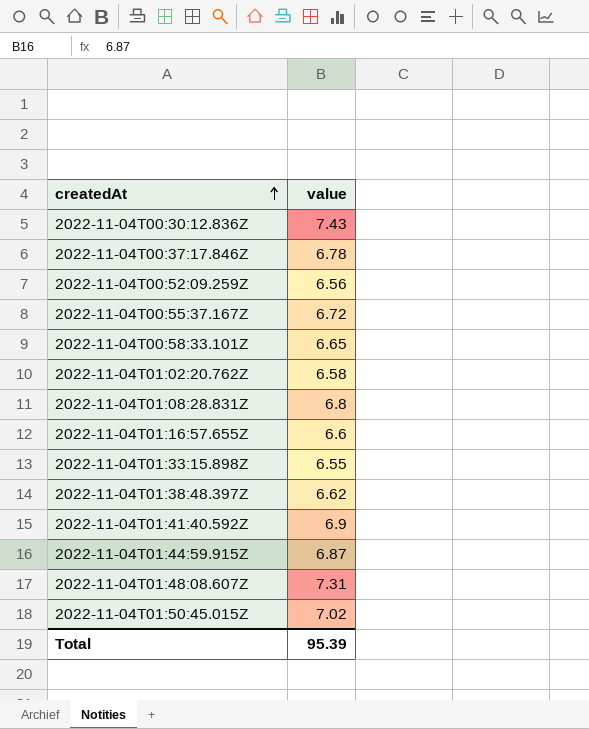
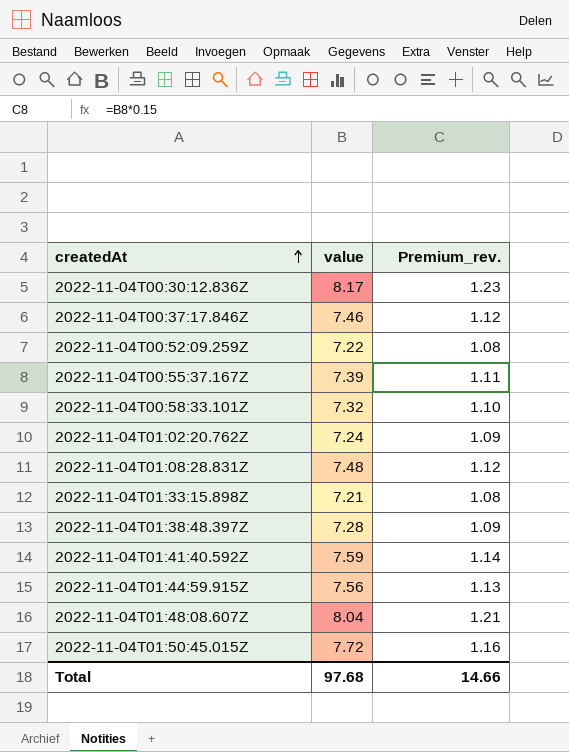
column Premium_rev. | formula: none -> [value] * 0.15
row 2022-11-04T01:16:57.655Z: 6.6 -> none
2022-11-04T00:30:12.836Z | value: 7.43 -> 8.17
2022-11-04T00:37:17.846Z | value: 6.78 -> 7.46
2022-11-04T00:52:09.259Z | value: 6.56 -> 7.22
2022-11-04T00:55:37.167Z | value: 6.72 -> 7.39
2022-11-04T00:58:33.101Z | value: 6.65 -> 7.32
2022-11-04T01:02:20.762Z | value: 6.58 -> 7.24
2022-11-04T01:08:28.831Z | value: 6.8 -> 7.48
2022-11-04T01:33:15.898Z | value: 6.55 -> 7.21
2022-11-04T01:38:48.397Z | value: 6.62 -> 7.28
2022-11-04T01:41:40.592Z | value: 6.9 -> 7.59
2022-11-04T01:44:59.915Z | value: 6.87 -> 7.56
2022-11-04T01:48:08.607Z | value: 7.31 -> 8.04
2022-11-04T01:50:45.015Z | value: 7.02 -> 7.72
Total | value: 95.39 -> 97.68

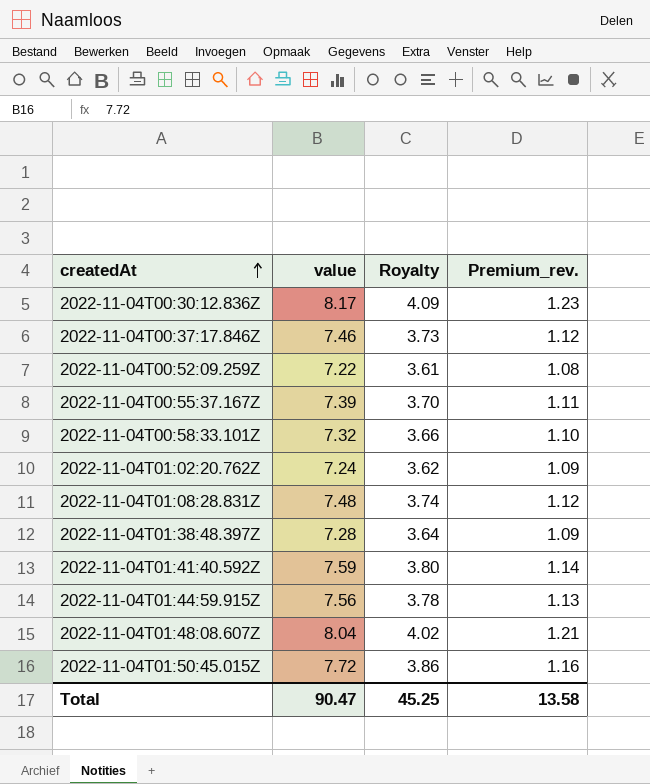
column Royalty | formula: none -> [value] * 0.5
row 2022-11-04T01:33:15.898Z: 7.21 | 1.08 -> none
Total | value: 97.68 -> 90.47
Total | Premium_rev.: 14.66 -> 13.58

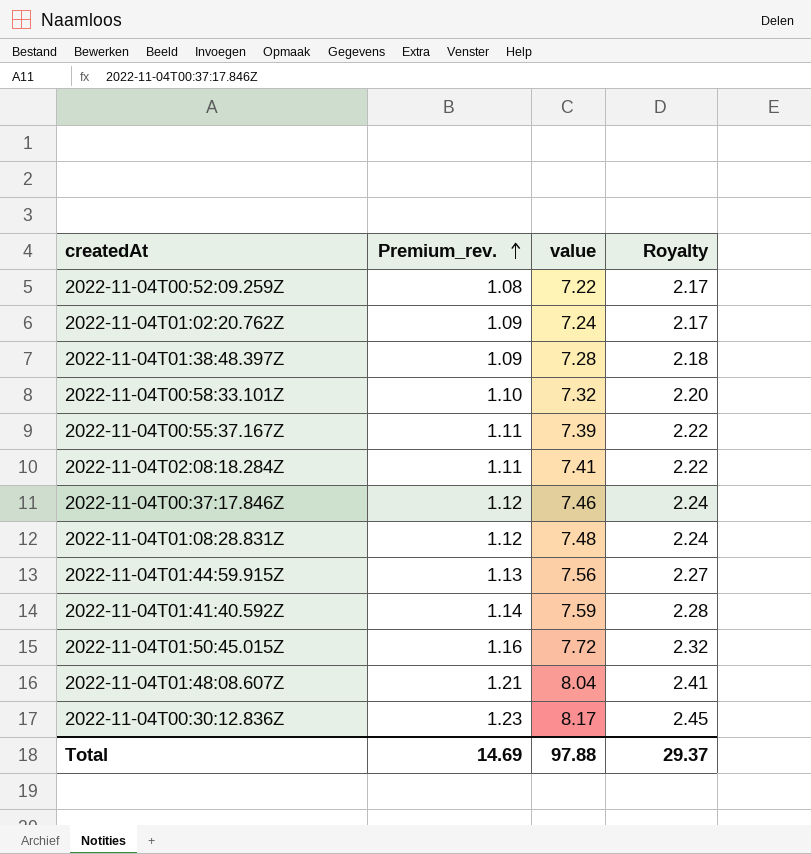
row order: createdAt ascending -> Premium_rev. ascending
column Premium_rev. | position: 4 -> 2
column Royalty | formula: [value] * 0.5 -> [value] * 0.3
row 2022-11-04T02:08:18.284Z: none -> 1.11 | 7.41 | 2.22
Total | Premium_rev.: 13.58 -> 14.69
Total | value: 90.47 -> 97.88
Total | Royalty: 45.25 -> 29.37

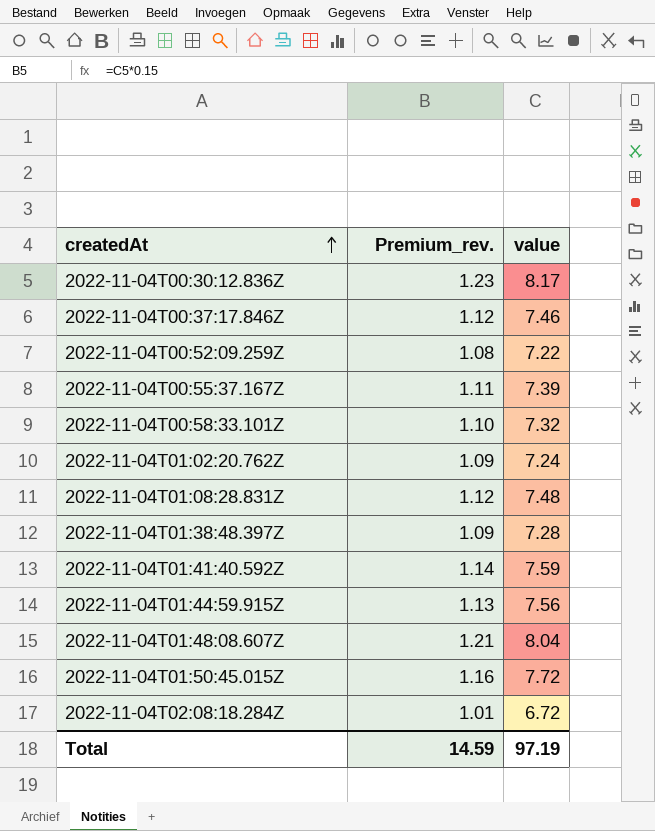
row order: Premium_rev. ascending -> createdAt ascending
column Royalty | formula: [value] * 0.3 -> none
2022-11-04T02:08:18.284Z | Premium_rev.: 1.11 -> 1.01
2022-11-04T02:08:18.284Z | value: 7.41 -> 6.72
Total | Premium_rev.: 14.69 -> 14.59
Total | value: 97.88 -> 97.19

